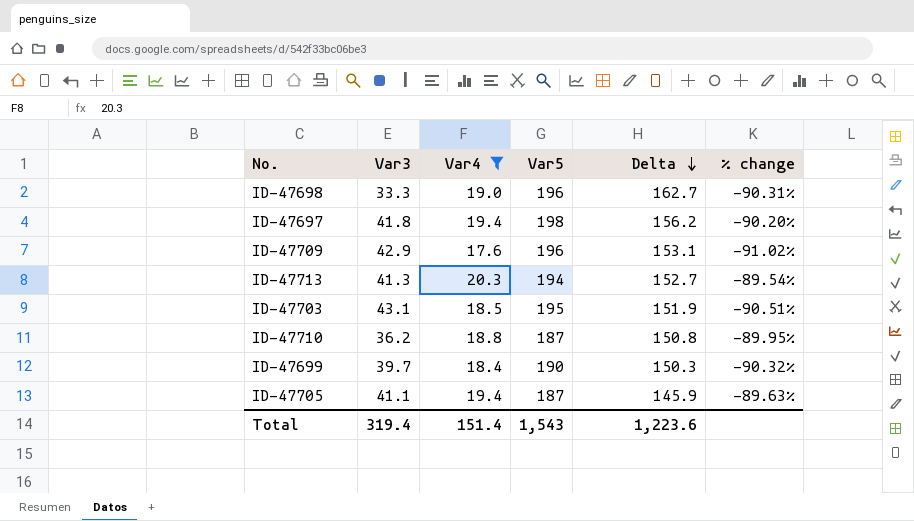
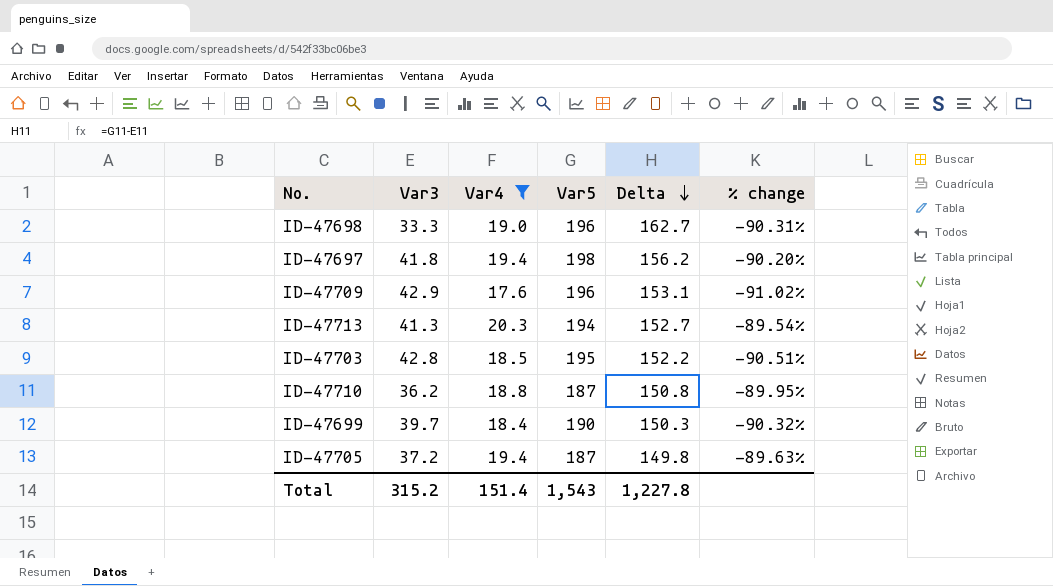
ID-47703 | Var3: 43.1 -> 42.8
ID-47703 | Delta: 151.9 -> 152.2
ID-47705 | Var3: 41.1 -> 37.2
ID-47705 | Delta: 145.9 -> 149.8
Total | Var3: 319.4 -> 315.2
Total | Delta: 1,223.6 -> 1,227.8

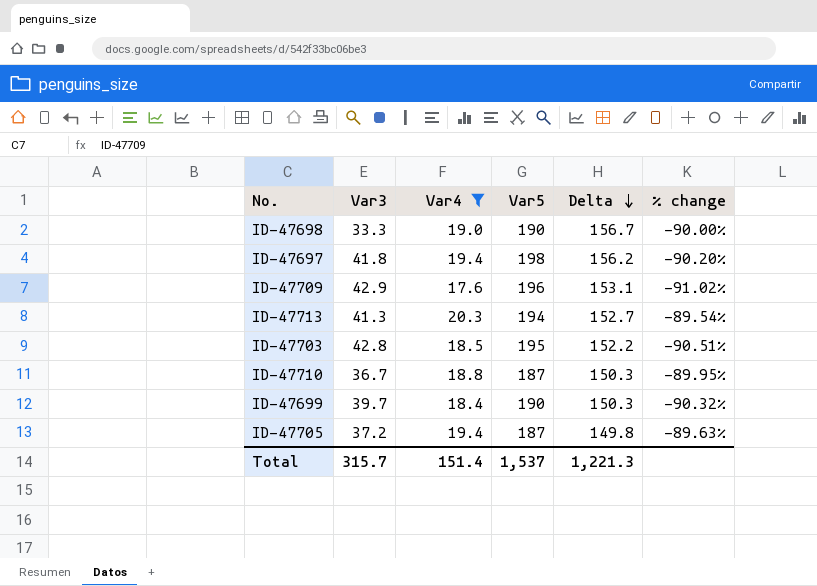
ID-47698 | Var5: 196 -> 190
ID-47698 | Delta: 162.7 -> 156.7
ID-47698 | % change: -90.31% -> -90.00%
ID-47710 | Var3: 36.2 -> 36.7
ID-47710 | Delta: 150.8 -> 150.3
Total | Var3: 315.2 -> 315.7
Total | Var5: 1,543 -> 1,537
Total | Delta: 1,227.8 -> 1,221.3

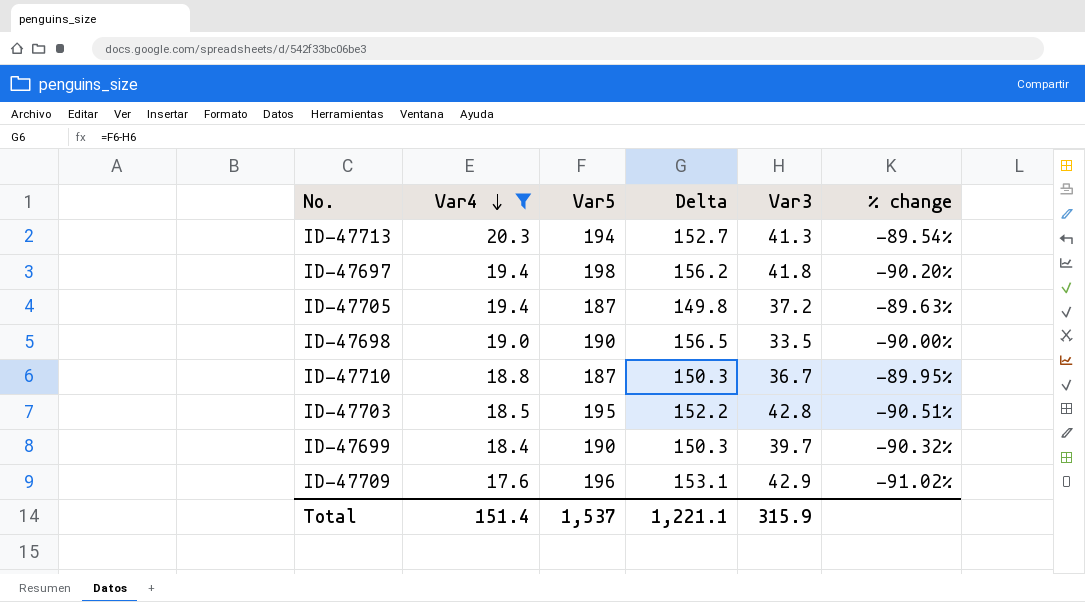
row order: Delta descending -> Var4 descending
column Var3 | position: 2 -> 5
ID-47698 | Delta: 156.7 -> 156.5
ID-47698 | Var3: 33.3 -> 33.5
Total | Delta: 1,221.3 -> 1,221.1
Total | Var3: 315.7 -> 315.9

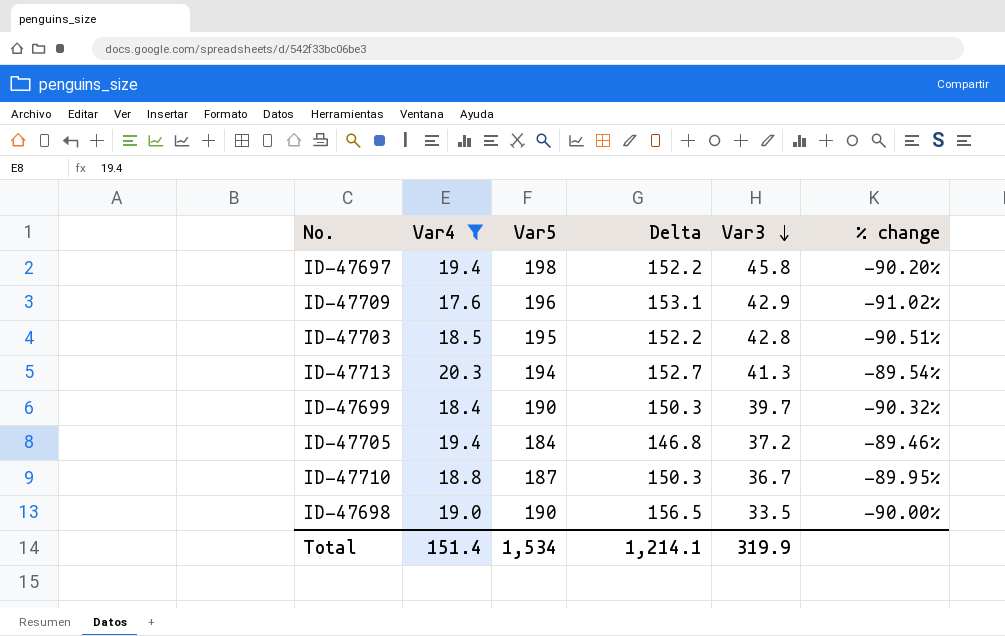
row order: Var4 descending -> Var3 descending
ID-47697 | Delta: 156.2 -> 152.2
ID-47697 | Var3: 41.8 -> 45.8
ID-47705 | Var5: 187 -> 184
ID-47705 | Delta: 149.8 -> 146.8
ID-47705 | % change: -89.63% -> -89.46%
Total | Var5: 1,537 -> 1,534
Total | Delta: 1,221.1 -> 1,214.1
Total | Var3: 315.9 -> 319.9

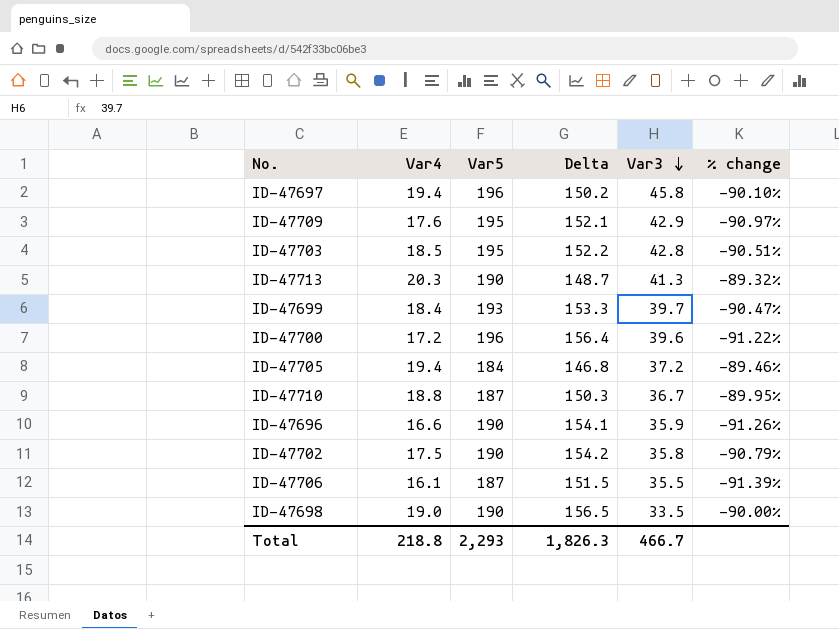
filter: Var4 >= 17.6 -> none
ID-47697 | Var5: 198 -> 196
ID-47697 | Delta: 152.2 -> 150.2
ID-47697 | % change: -90.20% -> -90.10%
ID-47709 | Var5: 196 -> 195
ID-47709 | Delta: 153.1 -> 152.1
ID-47709 | % change: -91.02% -> -90.97%
ID-47713 | Var5: 194 -> 190
ID-47713 | Delta: 152.7 -> 148.7
ID-47713 | % change: -89.54% -> -89.32%
ID-47699 | Var5: 190 -> 193
ID-47699 | Delta: 150.3 -> 153.3
ID-47699 | % change: -90.32% -> -90.47%
Total | Var4: 151.4 -> 218.8
Total | Var5: 1,534 -> 2,293
Total | Delta: 1,214.1 -> 1,826.3
Total | Var3: 319.9 -> 466.7

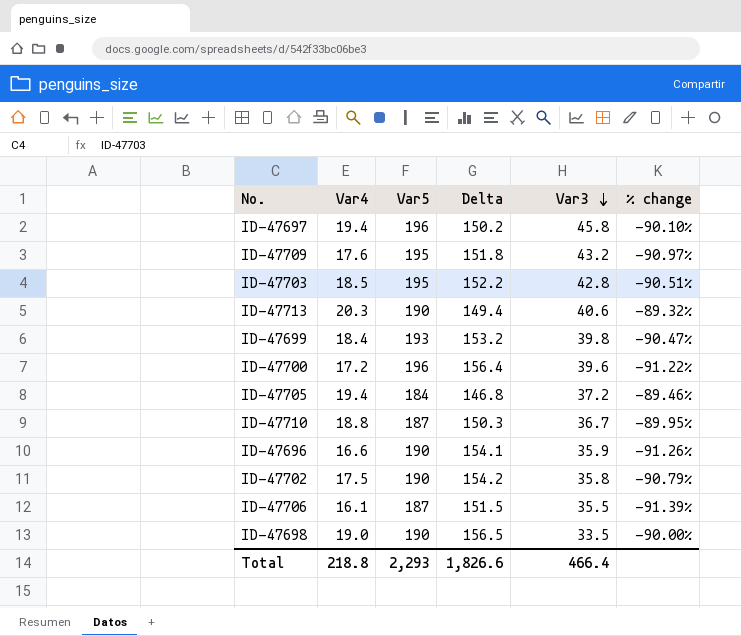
ID-47709 | Delta: 152.1 -> 151.8
ID-47709 | Var3: 42.9 -> 43.2
ID-47713 | Delta: 148.7 -> 149.4
ID-47713 | Var3: 41.3 -> 40.6
ID-47699 | Delta: 153.3 -> 153.2
ID-47699 | Var3: 39.7 -> 39.8
Total | Delta: 1,826.3 -> 1,826.6
Total | Var3: 466.7 -> 466.4

